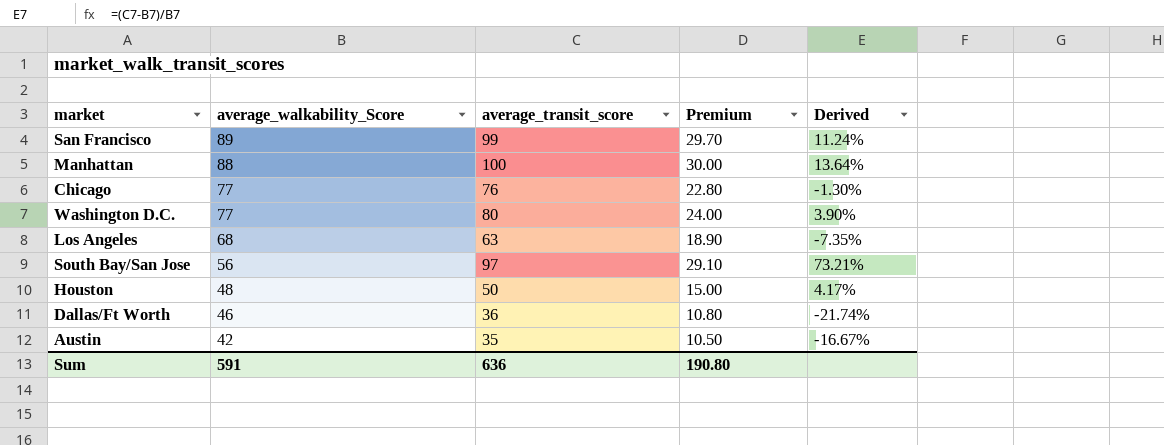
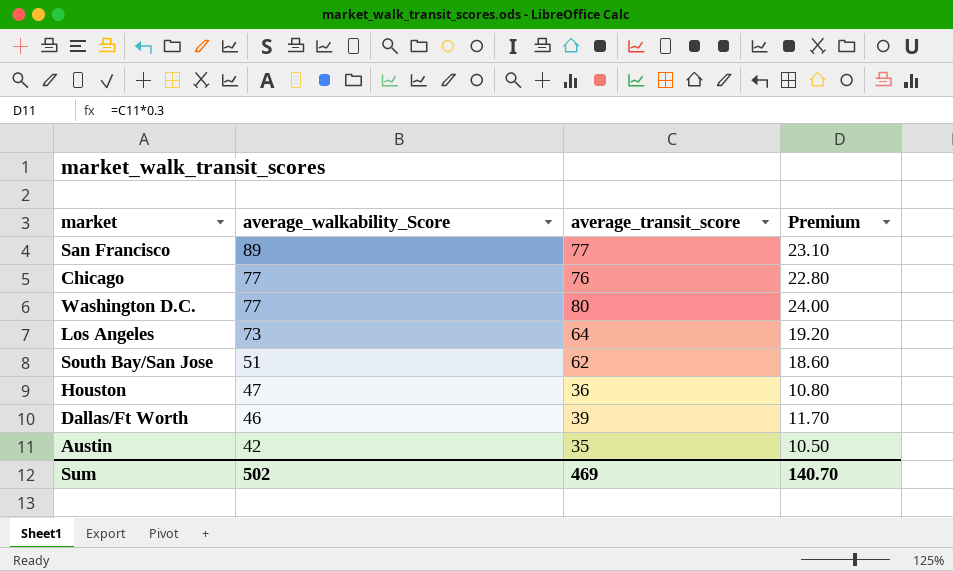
column Derived | formula: ([average_transit_score] - [average_walkability_Score]) / [average_walkability_Score] -> none
row Manhattan: 88 | 100 | 30.00 | 13.64% -> none
San Francisco | average_transit_score: 99 -> 77
San Francisco | Premium: 29.70 -> 23.10
Los Angeles | average_walkability_Score: 68 -> 73
Los Angeles | average_transit_score: 63 -> 64
Los Angeles | Premium: 18.90 -> 19.20
South Bay/San Jose | average_walkability_Score: 56 -> 51
South Bay/San Jose | average_transit_score: 97 -> 62
South Bay/San Jose | Premium: 29.10 -> 18.60
Houston | average_walkability_Score: 48 -> 47
Houston | average_transit_score: 50 -> 36
Houston | Premium: 15.00 -> 10.80
Dallas/Ft Worth | average_transit_score: 36 -> 39
Dallas/Ft Worth | Premium: 10.80 -> 11.70
Sum | average_walkability_Score: 591 -> 502
Sum | average_transit_score: 636 -> 469
Sum | Premium: 190.80 -> 140.70

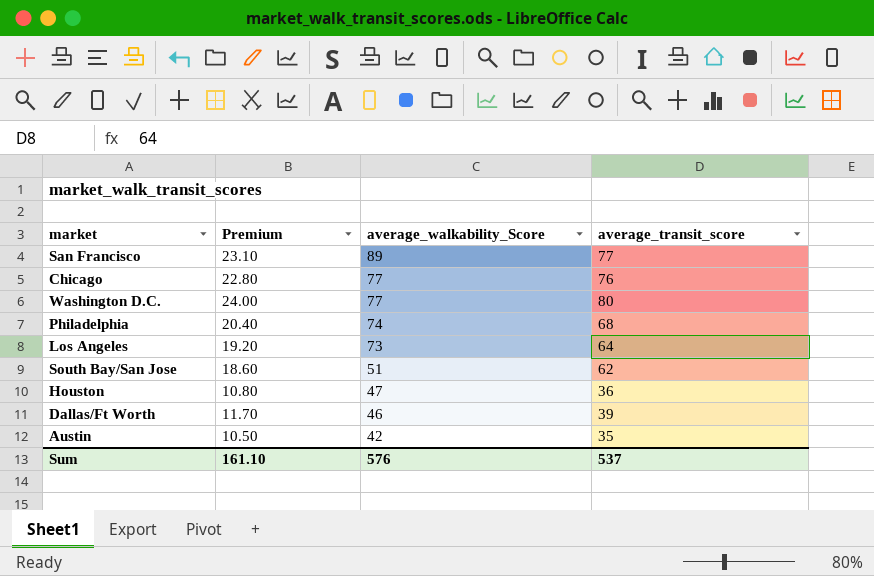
column Premium | position: 4 -> 2
row Philadelphia: none -> 20.40 | 74 | 68
Sum | Premium: 140.70 -> 161.10
Sum | average_walkability_Score: 502 -> 576
Sum | average_transit_score: 469 -> 537

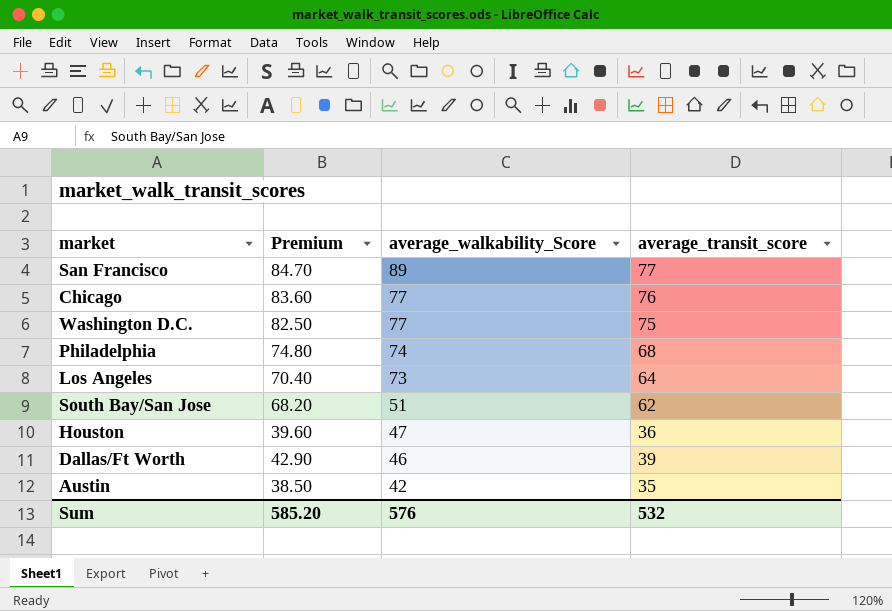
column Premium | formula: [average_transit_score] * 0.3 -> [average_transit_score] * 1.1
Washington D.C. | average_transit_score: 80 -> 75
Sum | Premium: 161.10 -> 585.20
Sum | average_transit_score: 537 -> 532

